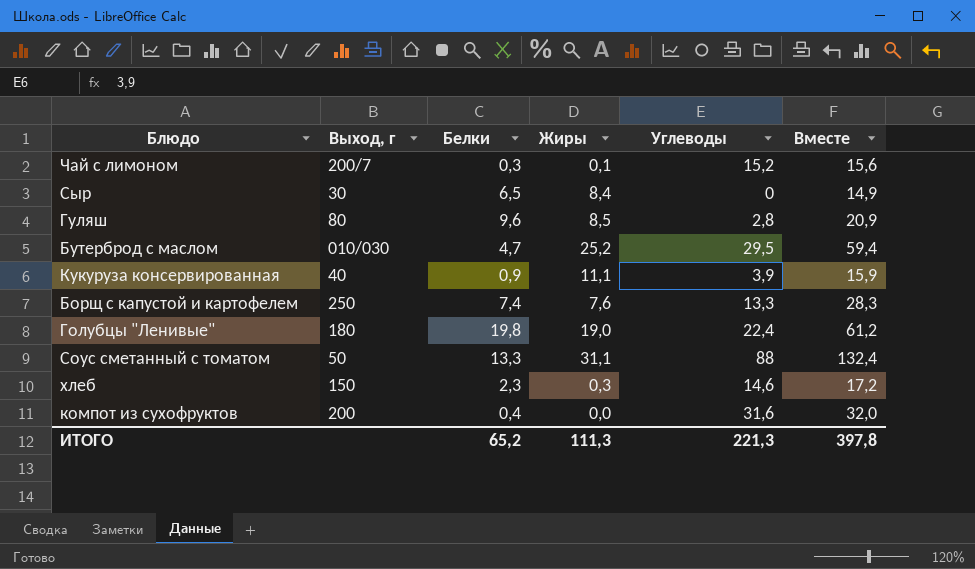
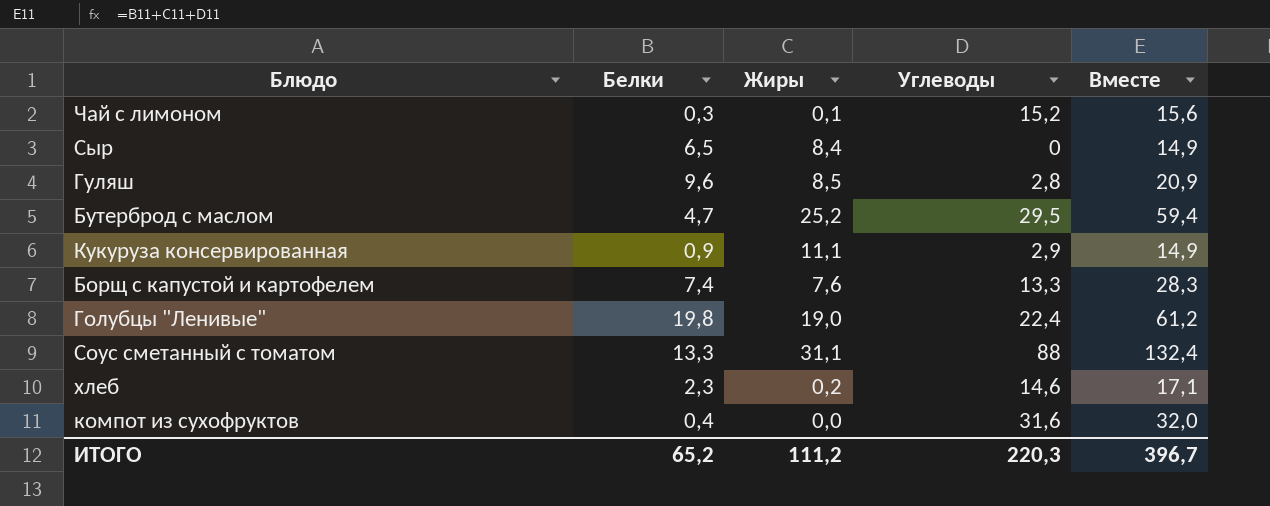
column Выход, г | position: 2 -> none
Кукуруза консервированная | Углеводы: 3,9 -> 2,9
Кукуруза консервированная | Вместе: 15,9 -> 14,9
хлеб | Жиры: 0,3 -> 0,2
хлеб | Вместе: 17,2 -> 17,1
ИТОГО | Жиры: 111,3 -> 111,2
ИТОГО | Углеводы: 221,3 -> 220,3
ИТОГО | Вместе: 397,8 -> 396,7

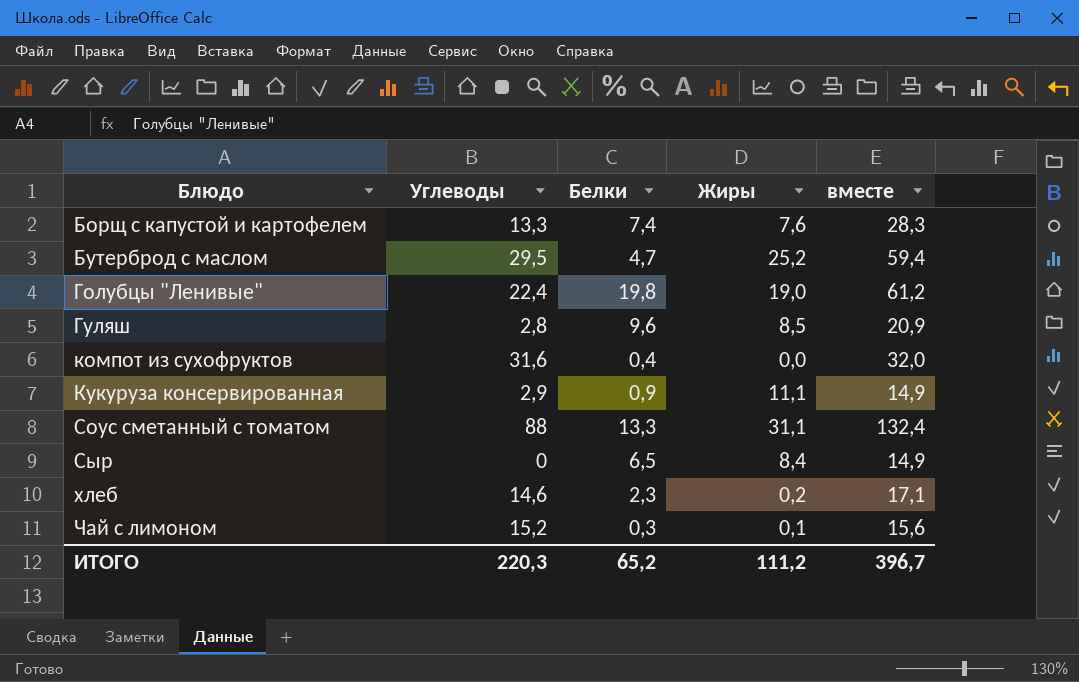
row order: none -> Блюдо ascending
column Углеводы | position: 4 -> 2
column name: Вместе -> вместе

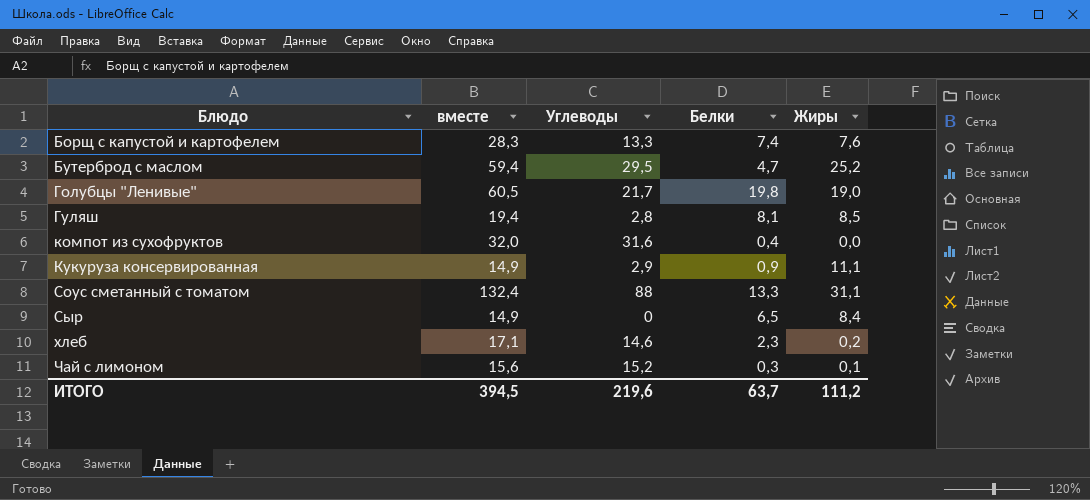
column вместе | position: 5 -> 2
Голубцы "Ленивые" | вместе: 61,2 -> 60,5
Голубцы "Ленивые" | Углеводы: 22,4 -> 21,7
Гуляш | вместе: 20,9 -> 19,4
Гуляш | Белки: 9,6 -> 8,1
ИТОГО | вместе: 396,7 -> 394,5
ИТОГО | Углеводы: 220,3 -> 219,6
ИТОГО | Белки: 65,2 -> 63,7

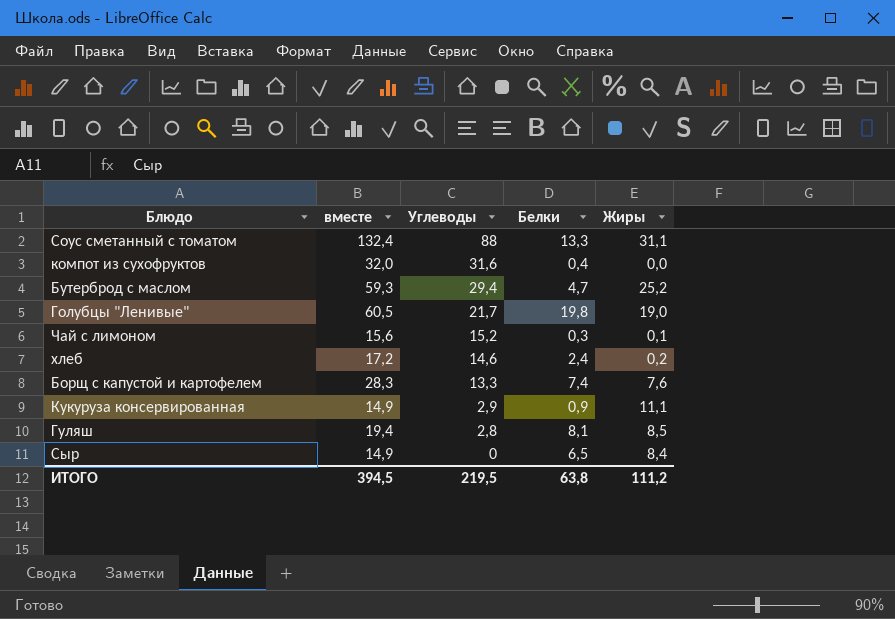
row order: Блюдо ascending -> Углеводы descending
Бутерброд с маслом | вместе: 59,4 -> 59,3
Бутерброд с маслом | Углеводы: 29,5 -> 29,4
хлеб | вместе: 17,1 -> 17,2
хлеб | Белки: 2,3 -> 2,4
ИТОГО | Углеводы: 219,6 -> 219,5
ИТОГО | Белки: 63,7 -> 63,8

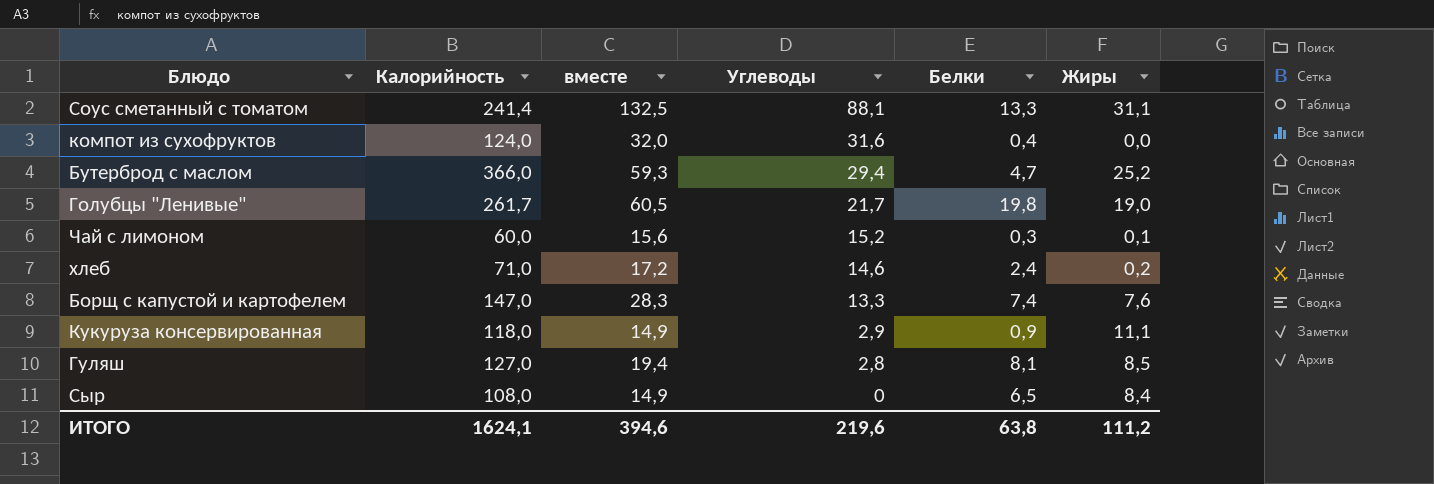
column Калорийность | position: none -> 2
Соус сметанный с томатом | вместе: 132,4 -> 132,5
Соус сметанный с томатом | Углеводы: 88 -> 88,1
ИТОГО | вместе: 394,5 -> 394,6
ИТОГО | Углеводы: 219,5 -> 219,6

